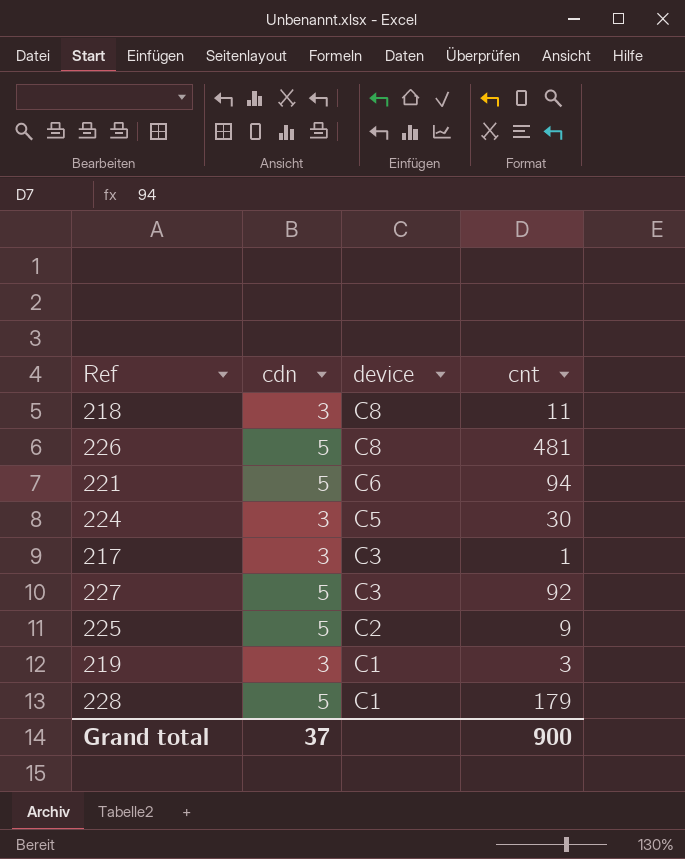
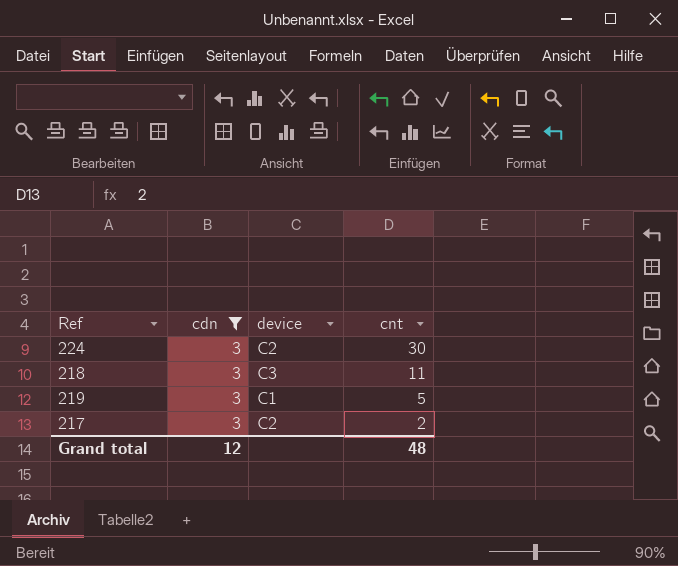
filter: none -> cdn = 3
row order: device descending -> cnt descending
224 | device: C5 -> C2
218 | device: C8 -> C3
219 | cnt: 3 -> 5
217 | device: C3 -> C2
217 | cnt: 1 -> 2
Grand total | cdn: 37 -> 12
Grand total | cnt: 900 -> 48

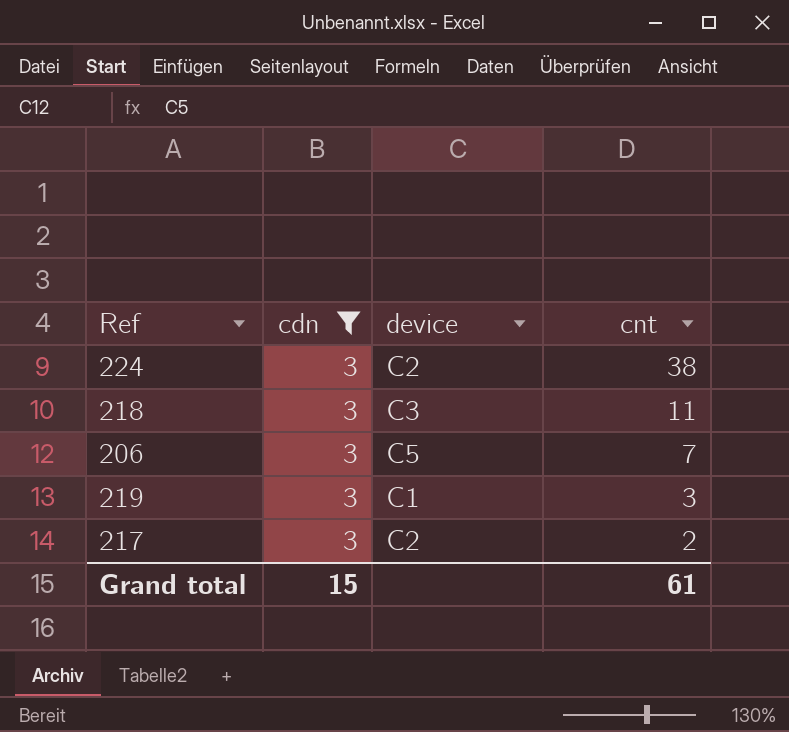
224 | cnt: 30 -> 38
row 206: none -> 3 | C5 | 7
219 | cnt: 5 -> 3
Grand total | cdn: 12 -> 15
Grand total | cnt: 48 -> 61

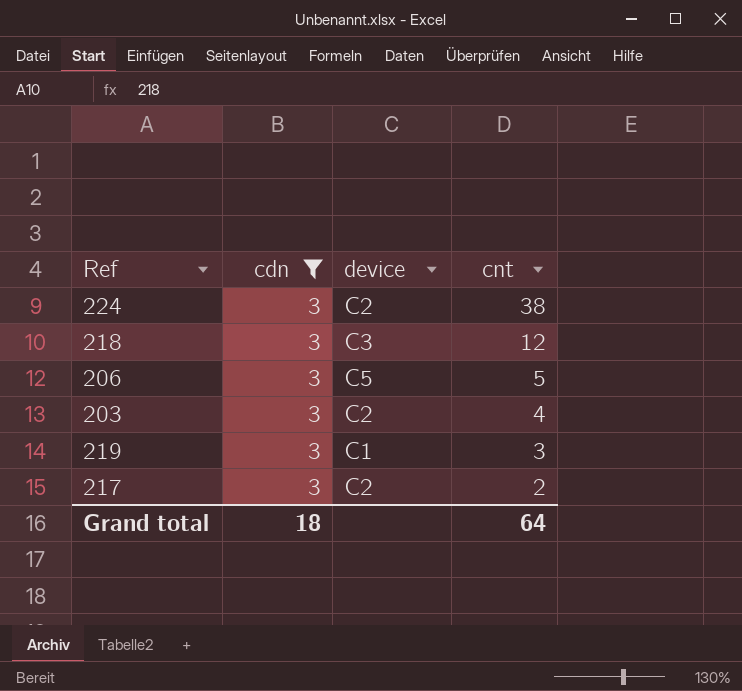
218 | cnt: 11 -> 12
206 | cnt: 7 -> 5
row 203: none -> 3 | C2 | 4
Grand total | cdn: 15 -> 18
Grand total | cnt: 61 -> 64

